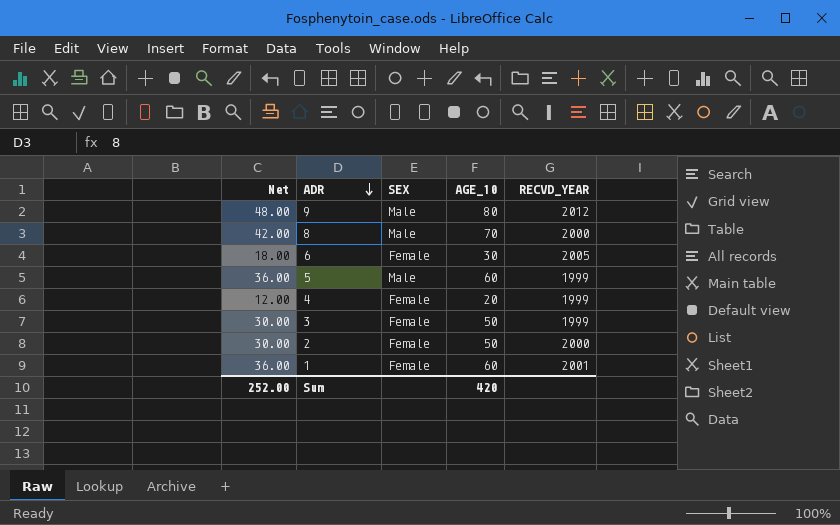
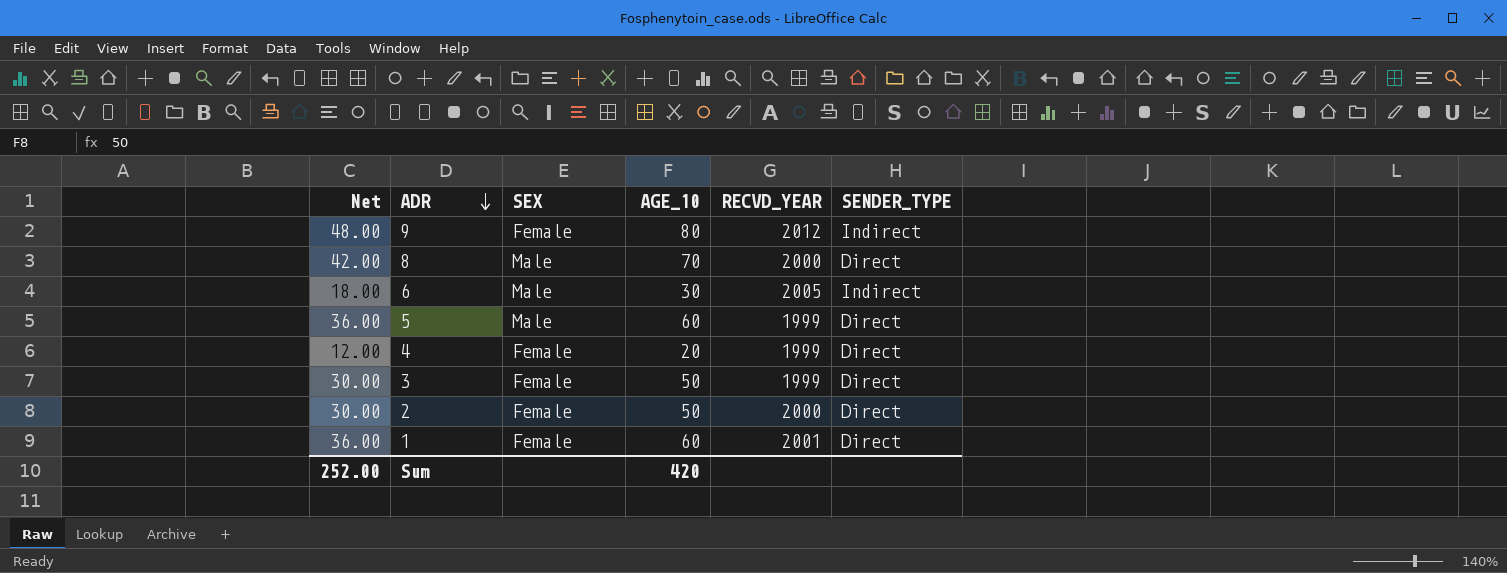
column SENDER_TYPE | position: none -> 6
9 | SEX: Male -> Female
6 | SEX: Female -> Male

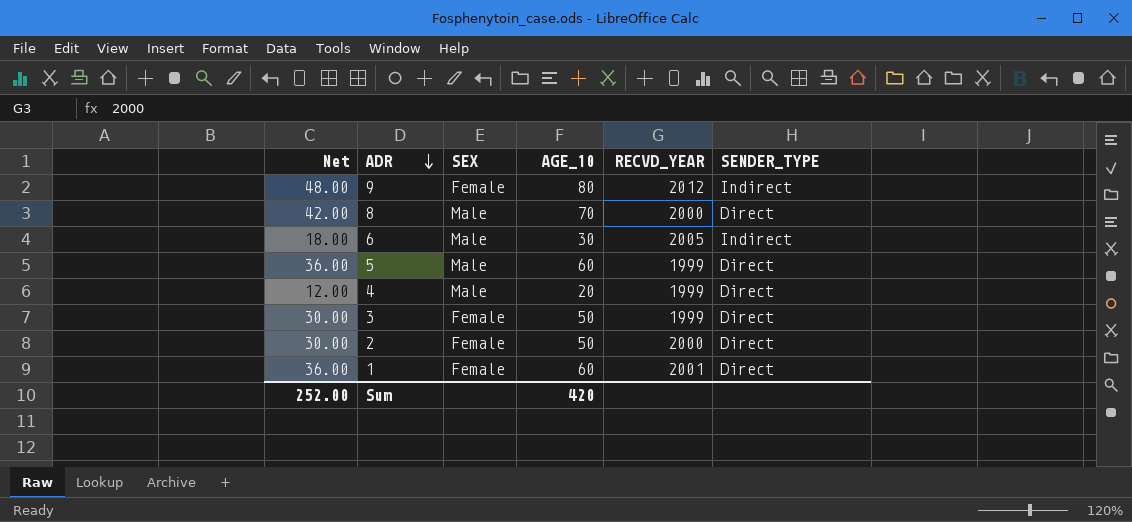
4 | SEX: Female -> Male

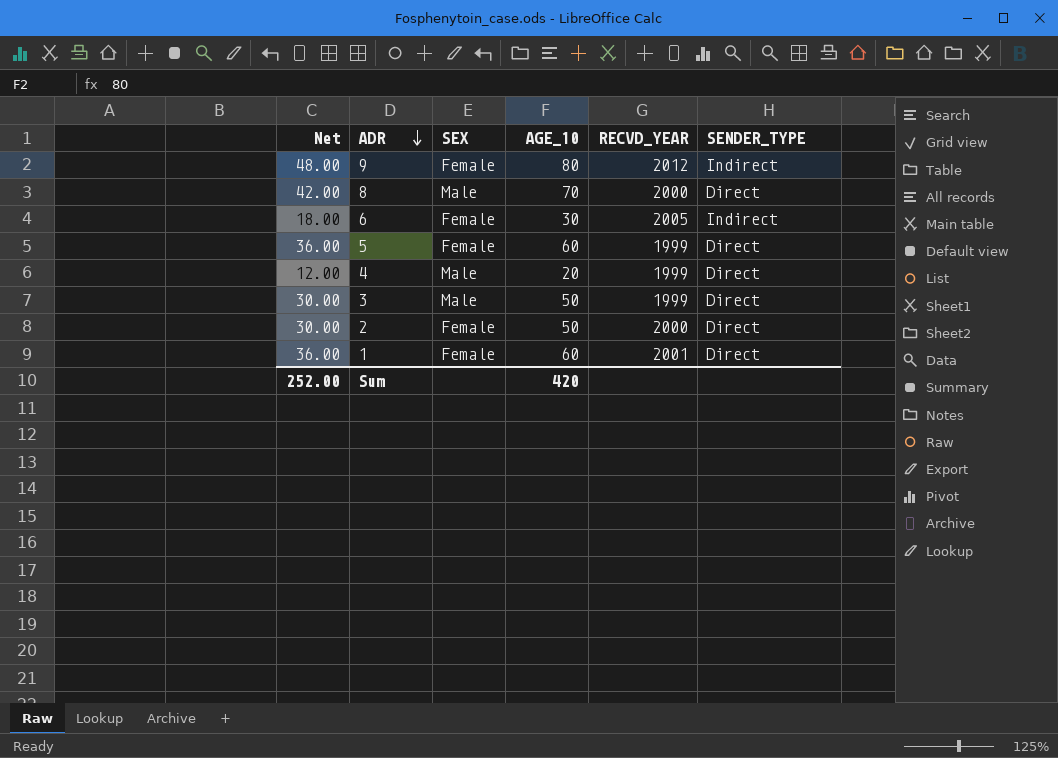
6 | SEX: Male -> Female
5 | SEX: Male -> Female
3 | SEX: Female -> Male

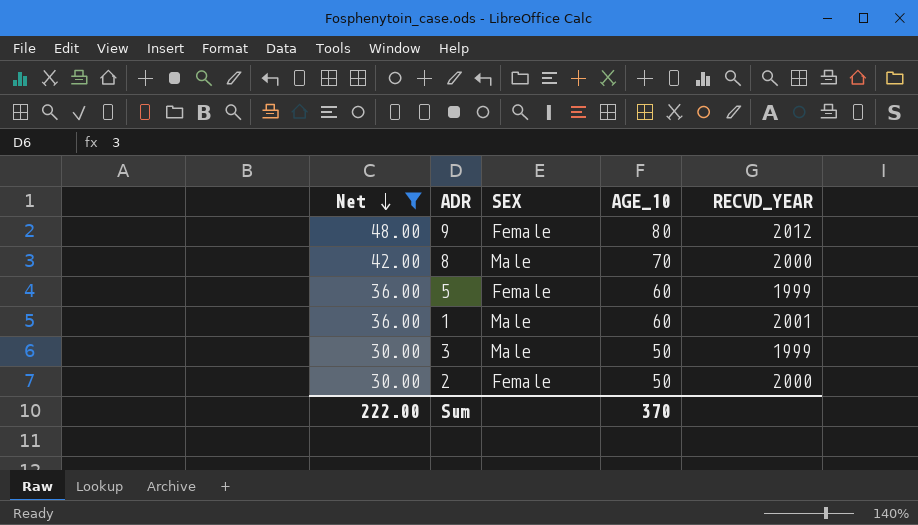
filter: none -> Net >= 30.00
row order: ADR descending -> Net descending
column SENDER_TYPE | position: 6 -> none
1 | SEX: Female -> Male
Sum | Net: 252.00 -> 222.00
Sum | AGE_10: 420 -> 370

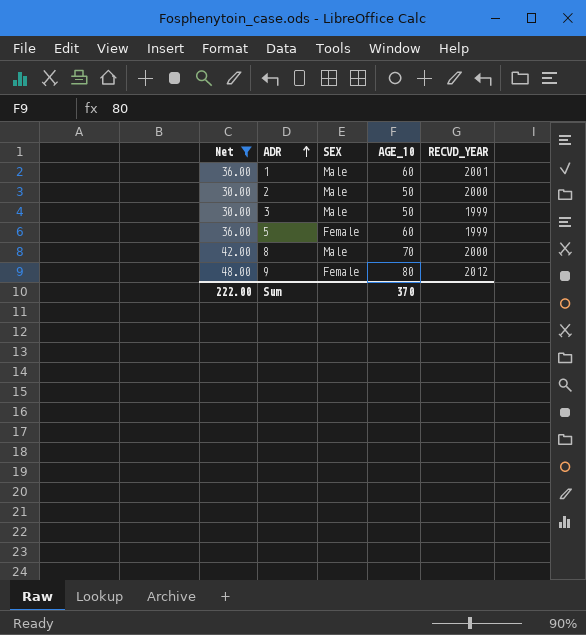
row order: Net descending -> ADR ascending
2 | SEX: Female -> Male

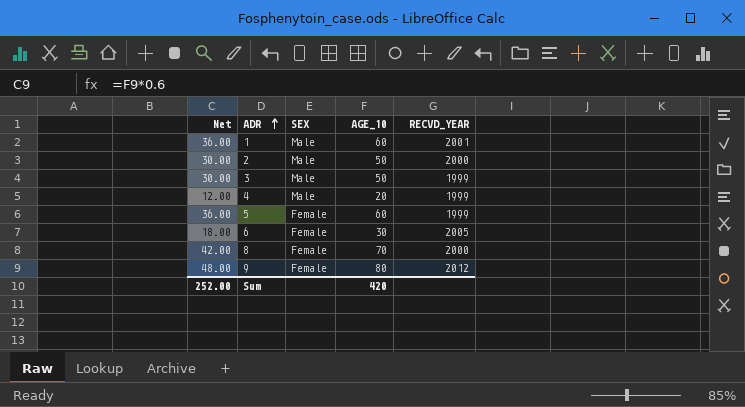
filter: Net >= 30.00 -> none
8 | SEX: Male -> Female
Sum | Net: 222.00 -> 252.00
Sum | AGE_10: 370 -> 420

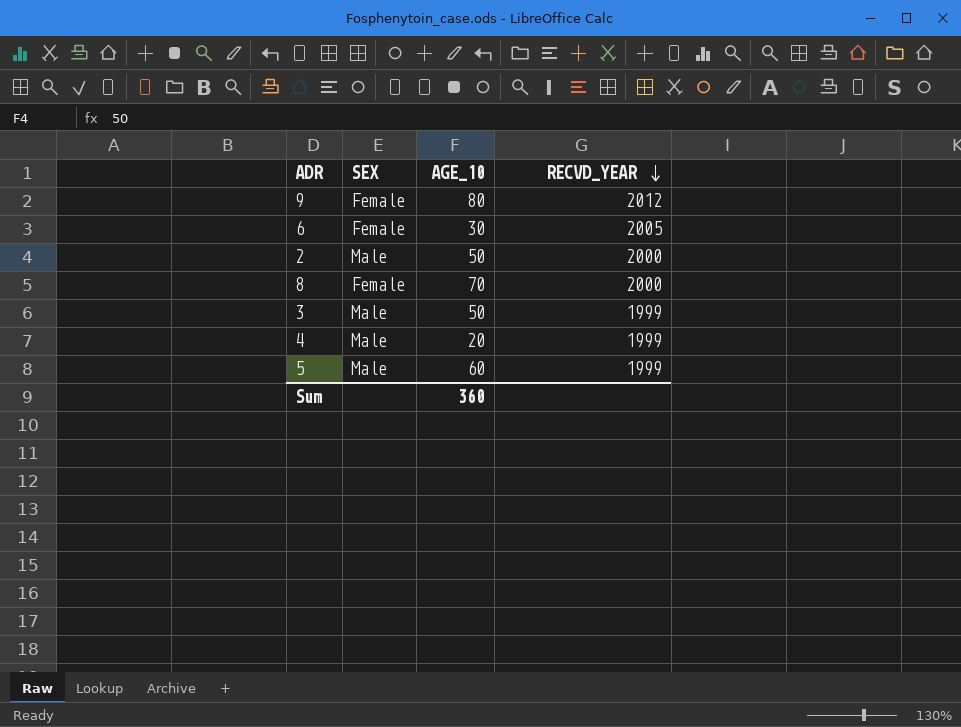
row order: ADR ascending -> RECVD_YEAR descending
column Net | formula: [AGE_10] * 0.6 -> none
row 1: 36.00 | Male | 60 | 2001 -> none
5 | SEX: Female -> Male
Sum | AGE_10: 420 -> 360

